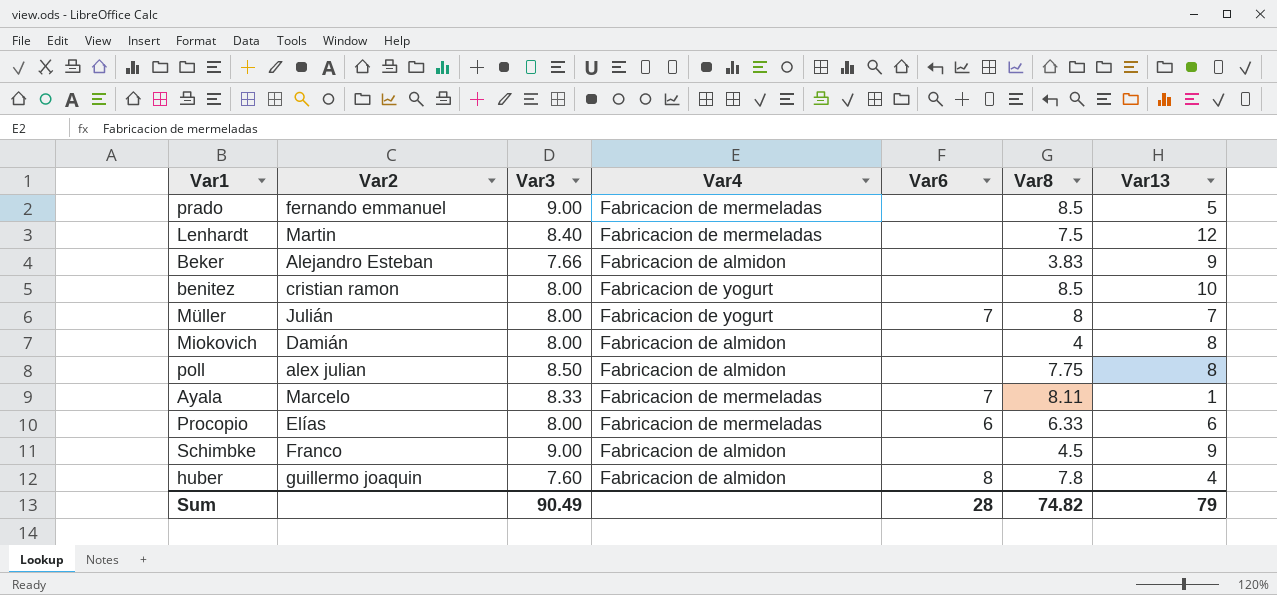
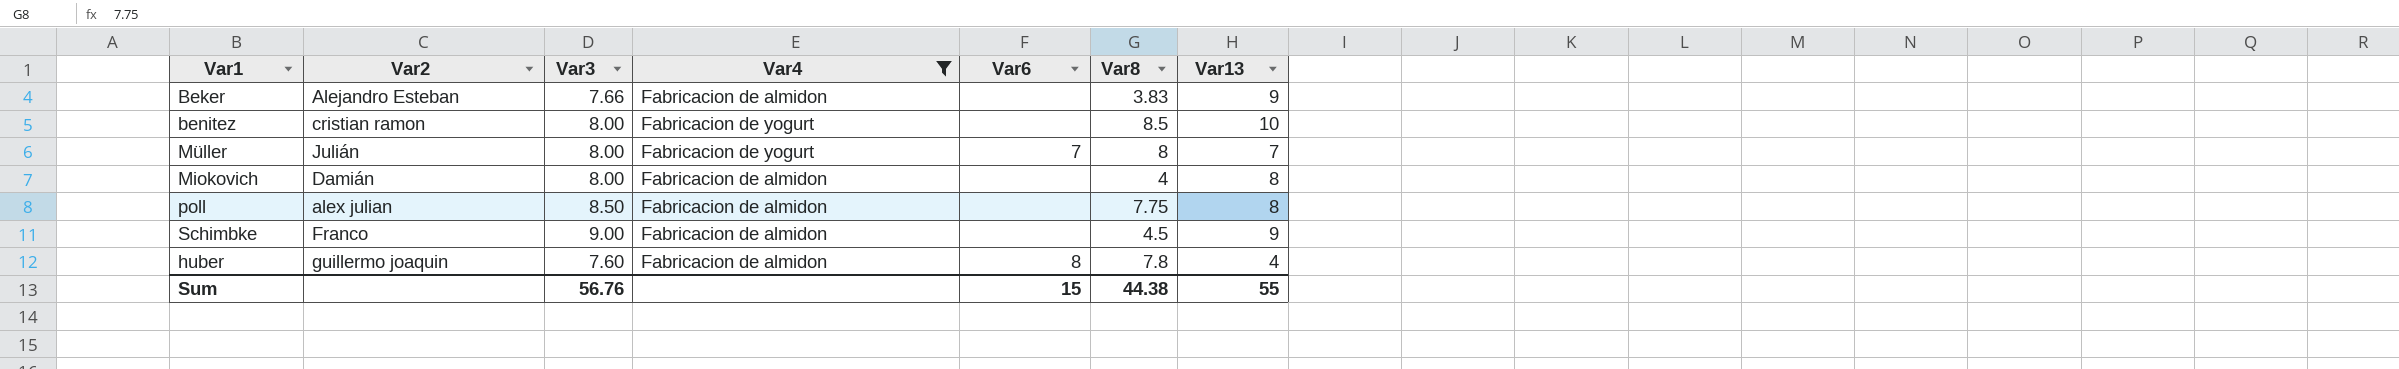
filter: none -> Var4 != Fabricacion de mermeladas
Sum | Var3: 90.49 -> 56.76
Sum | Var6: 28 -> 15
Sum | Var8: 74.82 -> 44.38
Sum | Var13: 79 -> 55

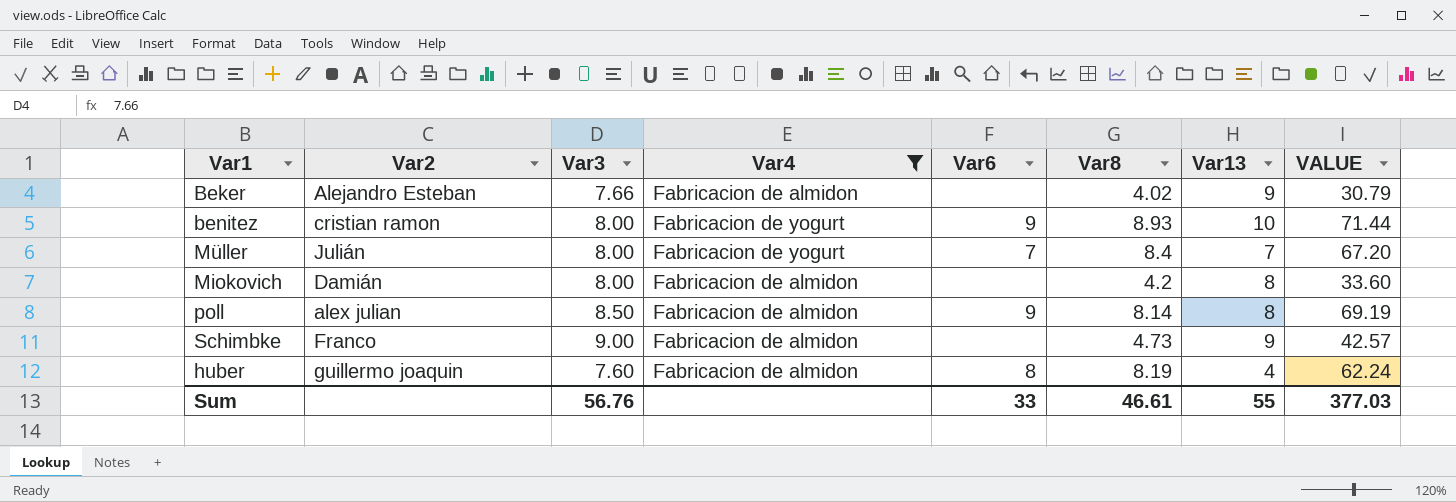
column VALUE | formula: none -> [Var3] * [Var8]
Beker | Var8: 3.83 -> 4.02
benitez | Var6: none -> 9
benitez | Var8: 8.5 -> 8.93
Müller | Var8: 8 -> 8.4
Miokovich | Var8: 4 -> 4.2
poll | Var6: none -> 9
poll | Var8: 7.75 -> 8.14
Schimbke | Var8: 4.5 -> 4.73
huber | Var8: 7.8 -> 8.19
Sum | Var6: 15 -> 33
Sum | Var8: 44.38 -> 46.61

